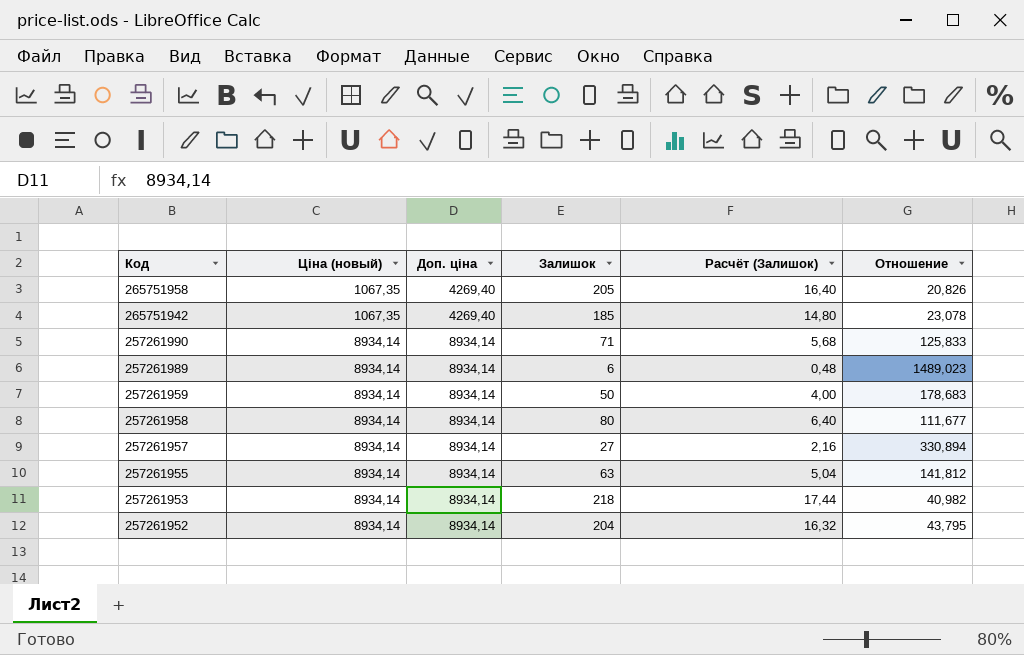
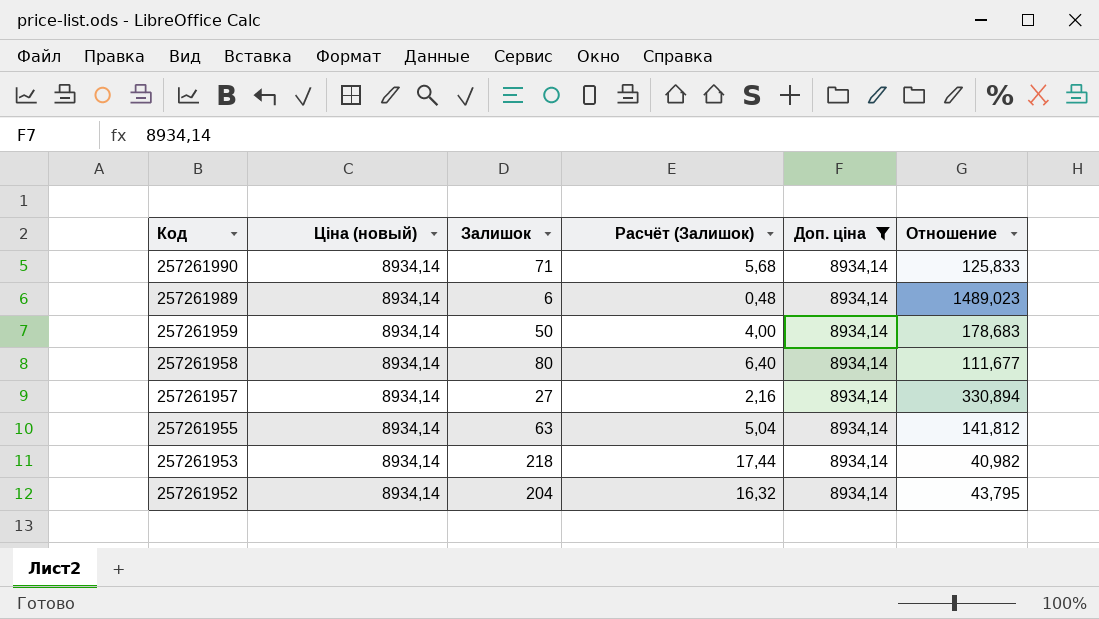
filter: none -> Доп. ціна = 8934,14
column Доп. ціна | position: 3 -> 5

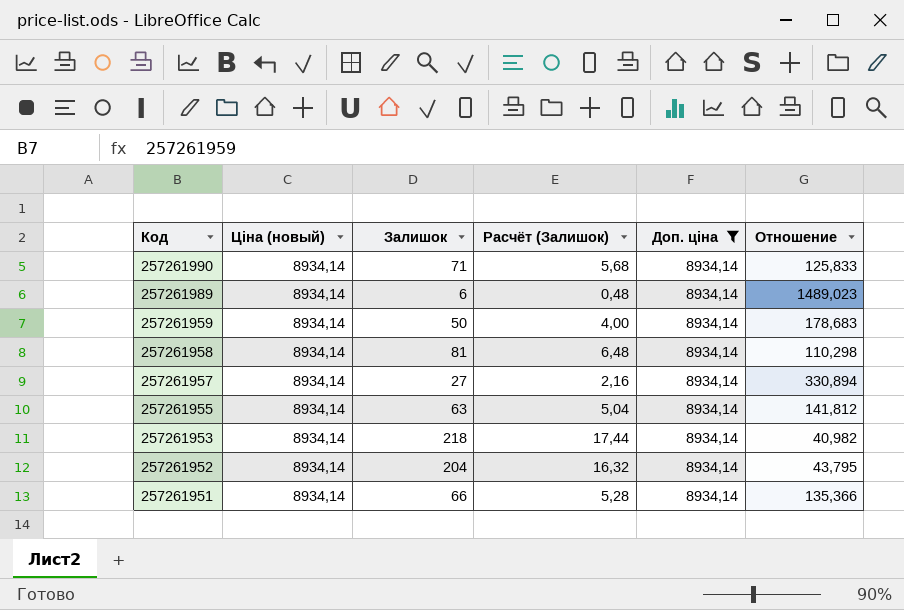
257261958 | Залишок: 80 -> 81
257261958 | Расчёт (Залишок): 6,40 -> 6,48
257261958 | Отношение: 111,677 -> 110,298
row 257261951: none -> 8934,14 | 66 | 5,28 | 8934,14 | 135,366

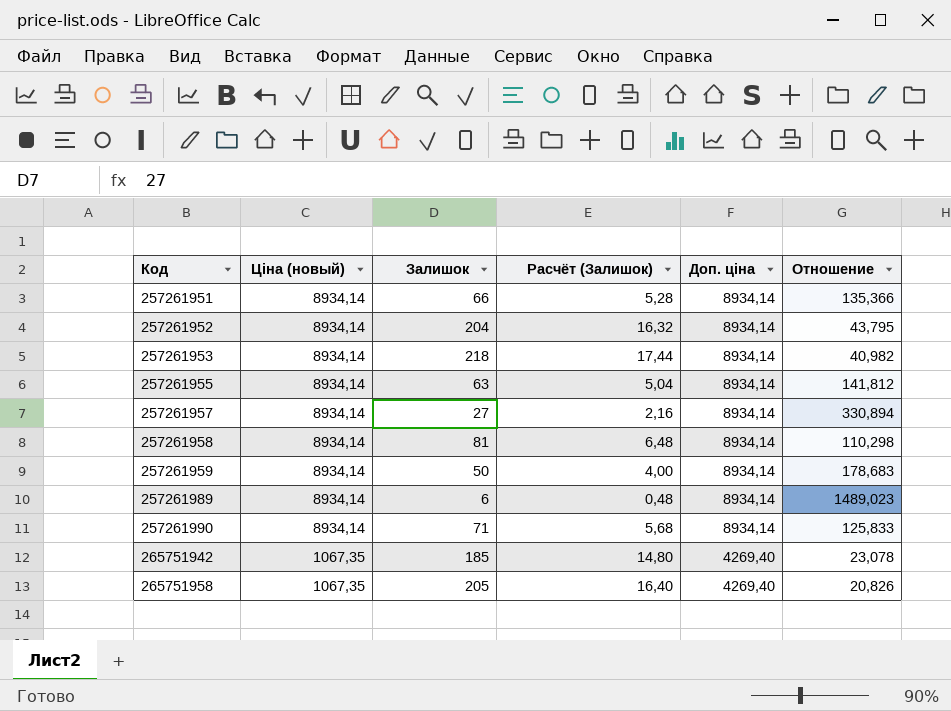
filter: Доп. ціна = 8934,14 -> none
row order: Код descending -> Код ascending

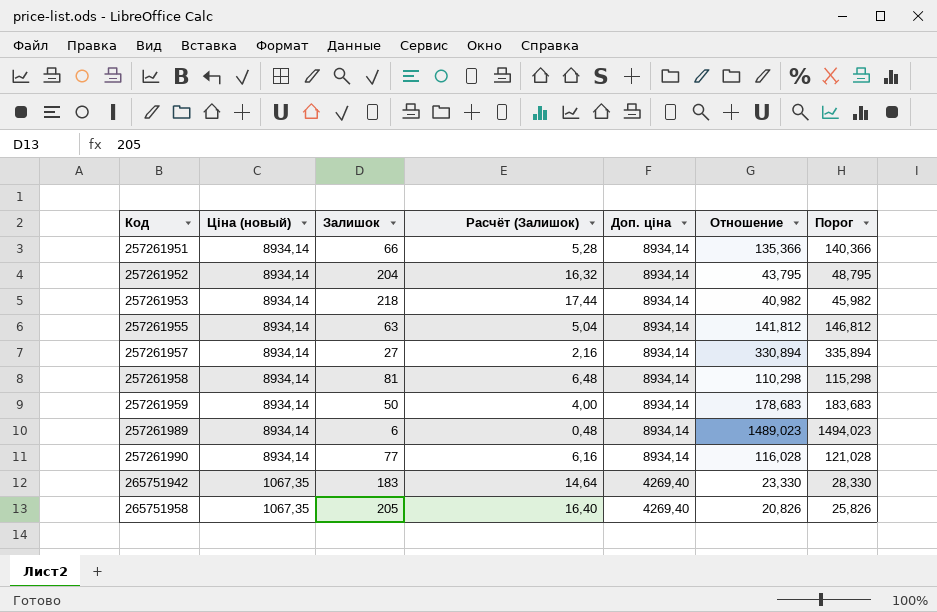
column Порог | formula: none -> [Отношение] + 5
257261990 | Залишок: 71 -> 77
257261990 | Расчёт (Залишок): 5,68 -> 6,16
257261990 | Отношение: 125,833 -> 116,028
265751942 | Залишок: 185 -> 183
265751942 | Расчёт (Залишок): 14,80 -> 14,64
265751942 | Отношение: 23,078 -> 23,330

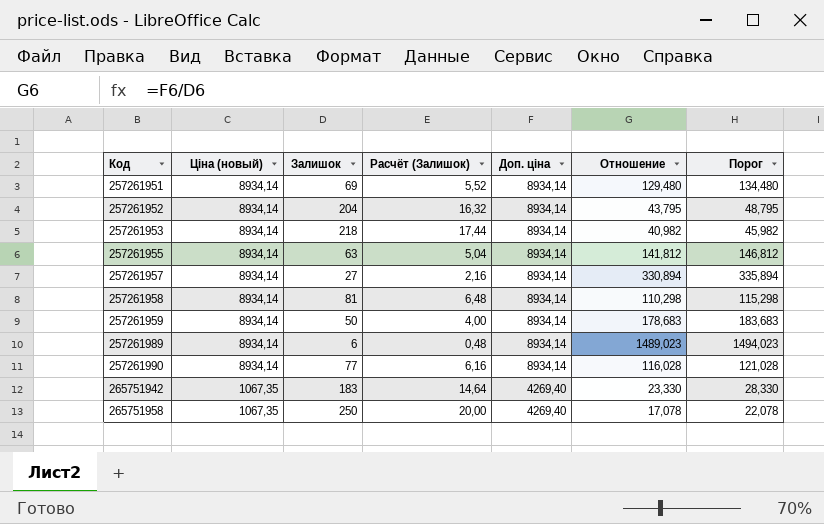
257261951 | Залишок: 66 -> 69
257261951 | Расчёт (Залишок): 5,28 -> 5,52
257261951 | Отношение: 135,366 -> 129,480
257261951 | Порог: 140,366 -> 134,480
265751958 | Залишок: 205 -> 250
265751958 | Расчёт (Залишок): 16,40 -> 20,00
265751958 | Отношение: 20,826 -> 17,078
265751958 | Порог: 25,826 -> 22,078

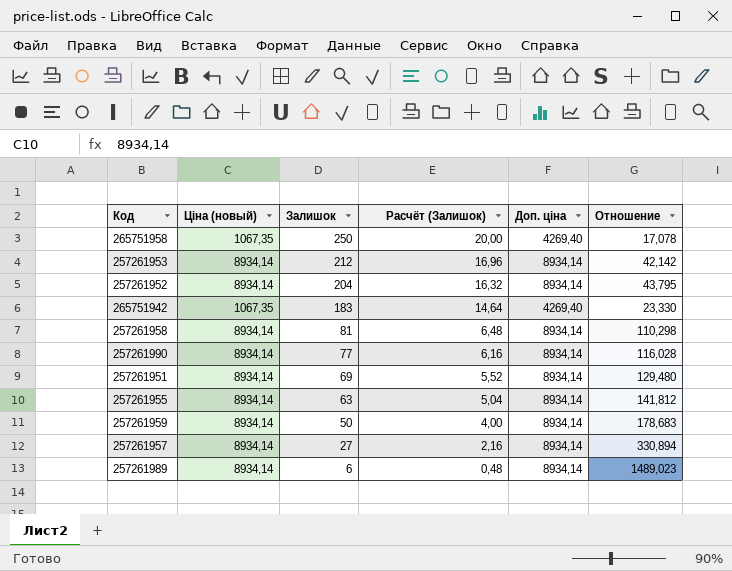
row order: Код ascending -> Залишок descending
column Порог | formula: [Отношение] + 5 -> none
257261953 | Залишок: 218 -> 212
257261953 | Расчёт (Залишок): 17,44 -> 16,96
257261953 | Отношение: 40,982 -> 42,142

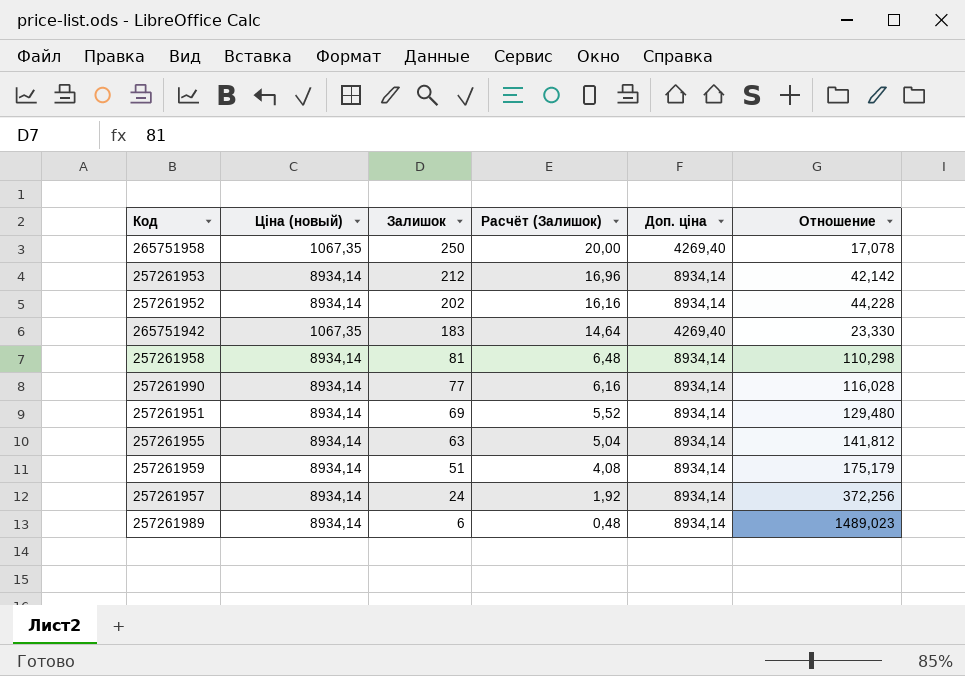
257261952 | Залишок: 204 -> 202
257261952 | Расчёт (Залишок): 16,32 -> 16,16
257261952 | Отношение: 43,795 -> 44,228
257261959 | Залишок: 50 -> 51
257261959 | Расчёт (Залишок): 4,00 -> 4,08
257261959 | Отношение: 178,683 -> 175,179
257261957 | Залишок: 27 -> 24
257261957 | Расчёт (Залишок): 2,16 -> 1,92
257261957 | Отношение: 330,894 -> 372,256

